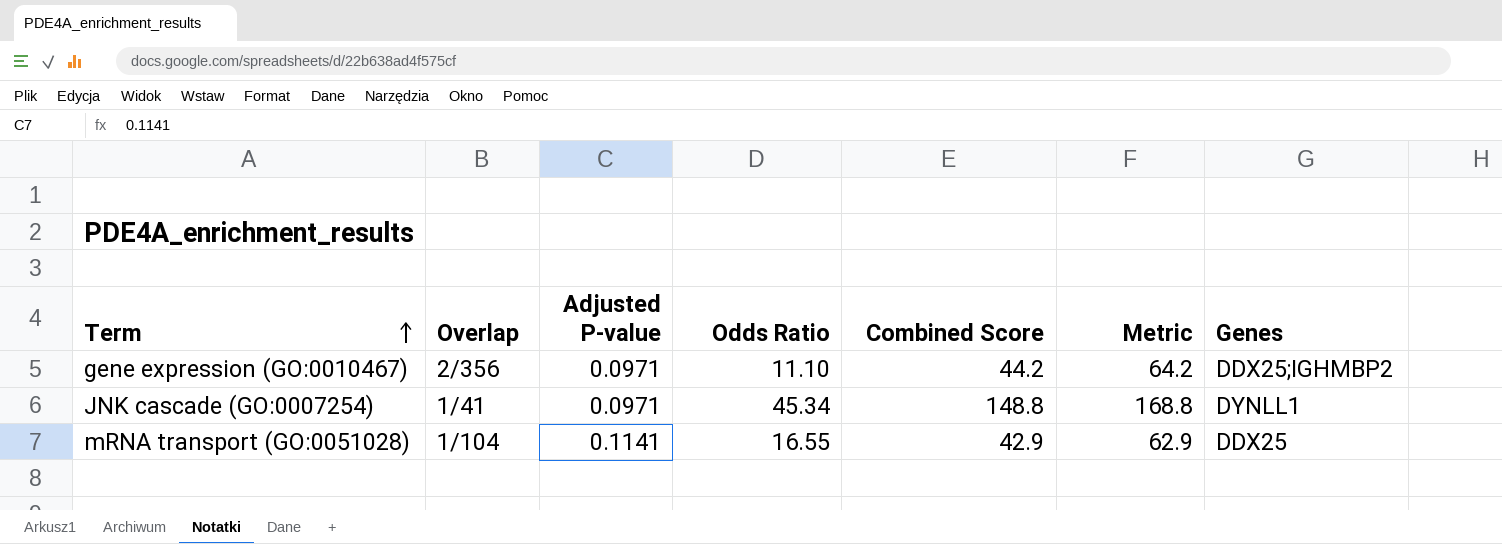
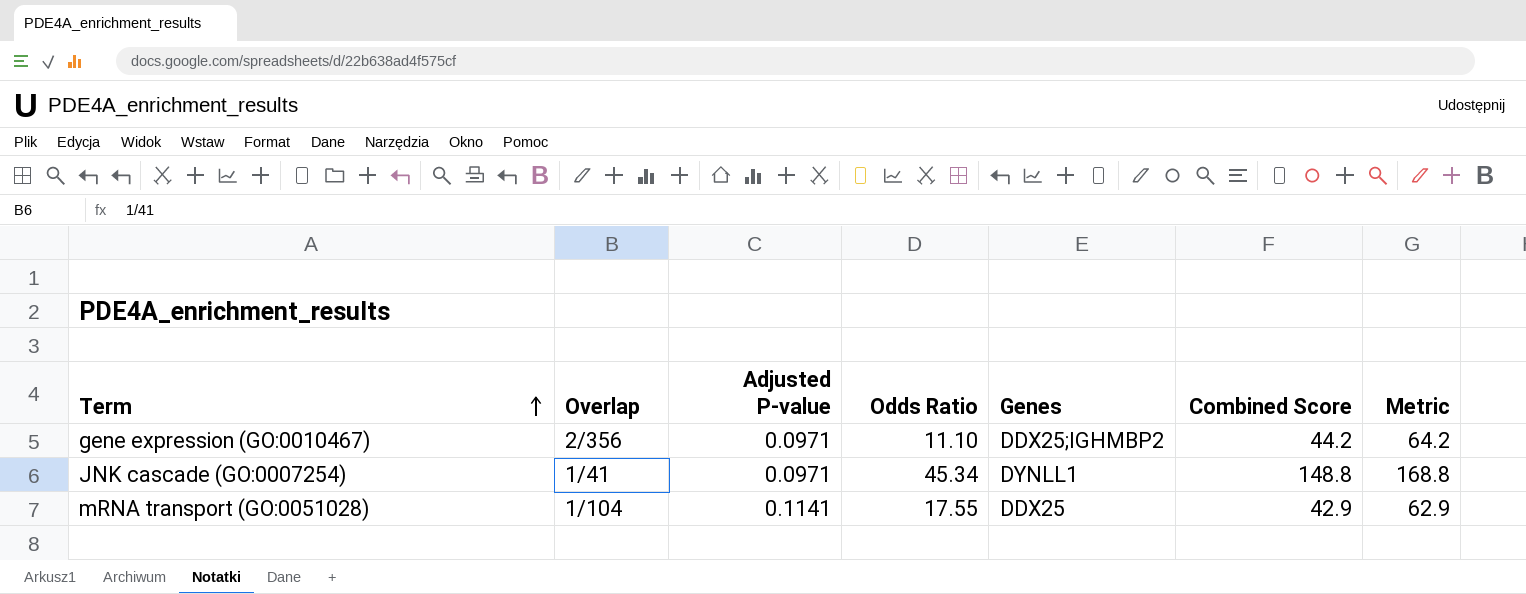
column Genes | position: 7 -> 5
mRNA transport (GO:0051028) | Odds Ratio: 16.55 -> 17.55

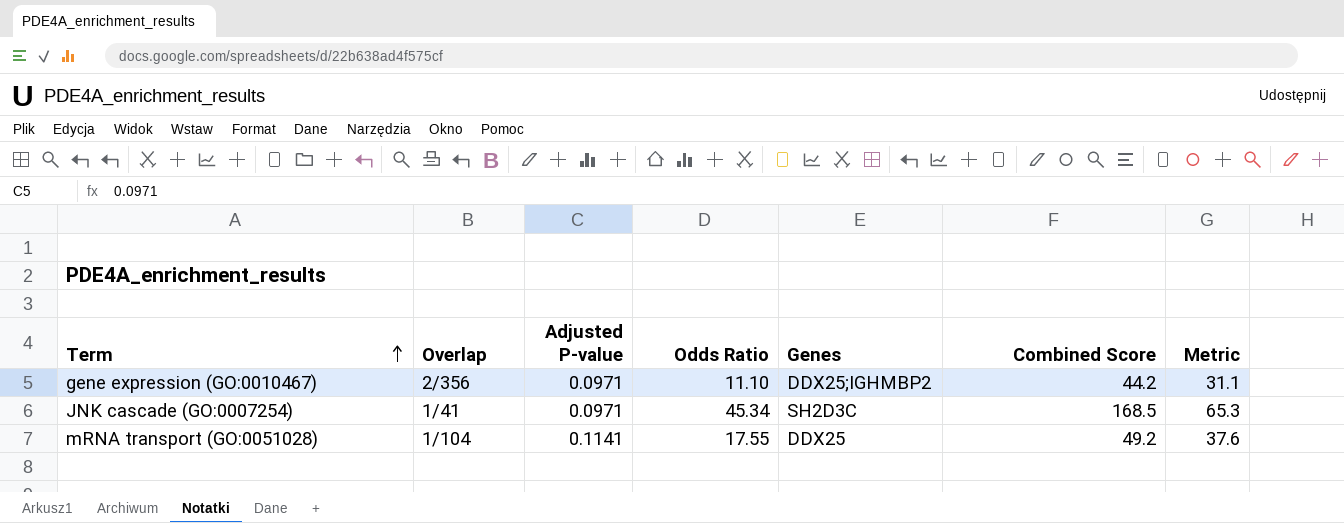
column Metric | formula: [Combined Score] + 20 -> [Odds Ratio] + 20
JNK cascade (GO:0007254) | Genes: DYNLL1 -> SH2D3C
JNK cascade (GO:0007254) | Combined Score: 148.8 -> 168.5
mRNA transport (GO:0051028) | Combined Score: 42.9 -> 49.2

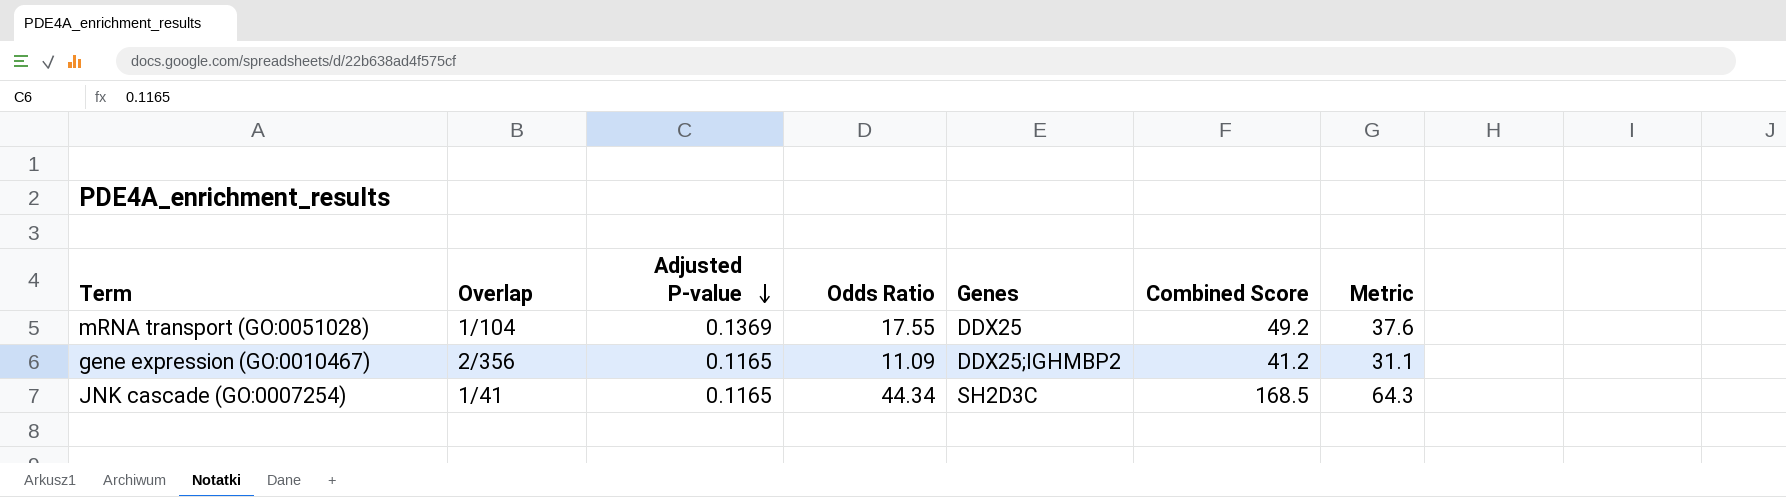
row order: Term ascending -> Adjusted P-value descending
mRNA transport (GO:0051028) | Adjusted P-value: 0.1141 -> 0.1369
gene expression (GO:0010467) | Adjusted P-value: 0.0971 -> 0.1165
gene expression (GO:0010467) | Odds Ratio: 11.10 -> 11.09
gene expression (GO:0010467) | Combined Score: 44.2 -> 41.2
JNK cascade (GO:0007254) | Adjusted P-value: 0.0971 -> 0.1165
JNK cascade (GO:0007254) | Odds Ratio: 45.34 -> 44.34
JNK cascade (GO:0007254) | Metric: 65.3 -> 64.3

